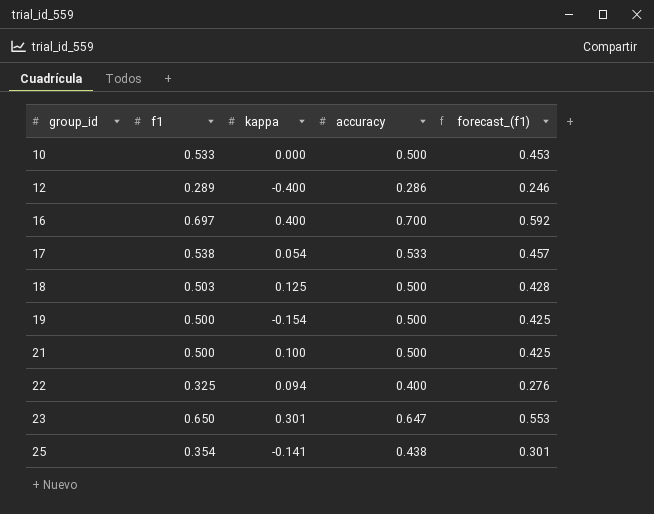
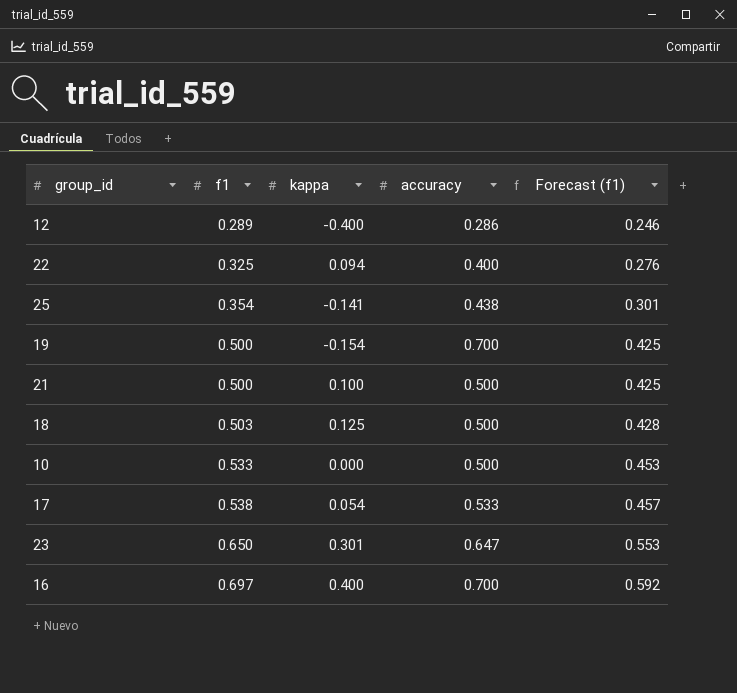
row order: group_id ascending -> f1 ascending
column name: forecast_(f1) -> Forecast (f1)
19 | accuracy: 0.500 -> 0.700

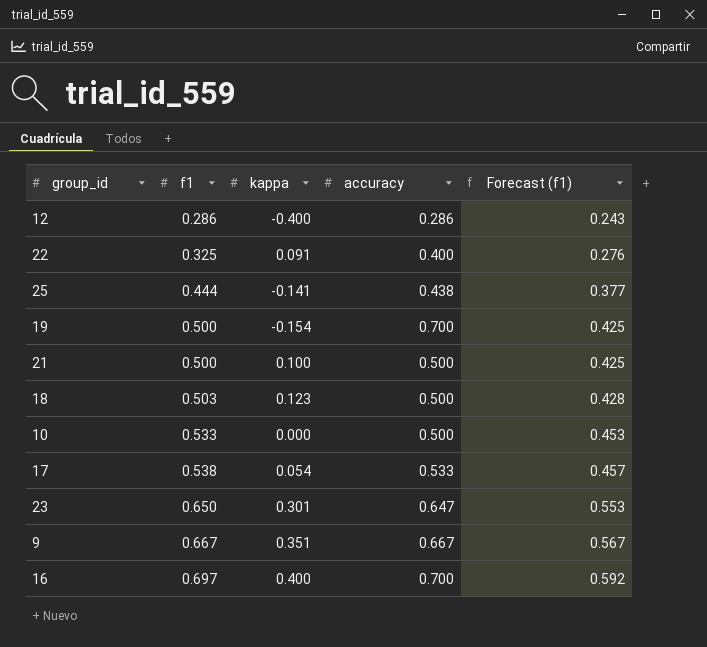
12 | f1: 0.289 -> 0.286
12 | Forecast (f1): 0.246 -> 0.243
22 | kappa: 0.094 -> 0.091
25 | f1: 0.354 -> 0.444
25 | Forecast (f1): 0.301 -> 0.377
18 | kappa: 0.125 -> 0.123
row 9: none -> 0.667 | 0.351 | 0.667 | 0.567

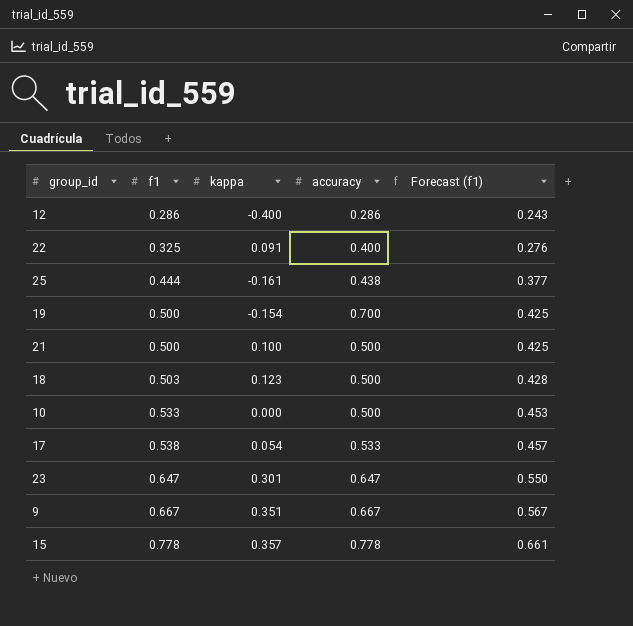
row 16: 0.697 | 0.400 | 0.700 | 0.592 -> none
25 | kappa: -0.141 -> -0.161
23 | f1: 0.650 -> 0.647
23 | Forecast (f1): 0.553 -> 0.550
row 15: none -> 0.778 | 0.357 | 0.778 | 0.661

